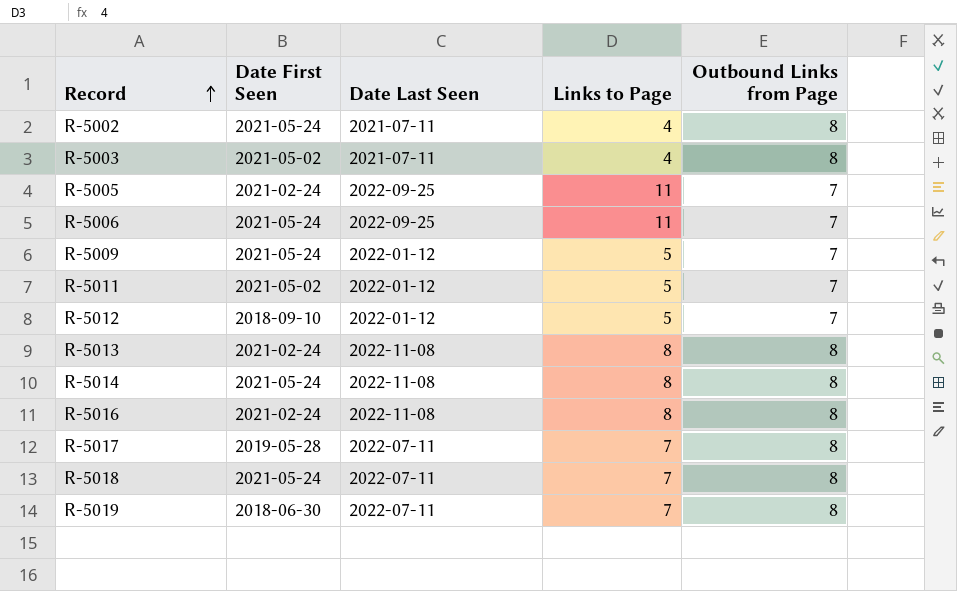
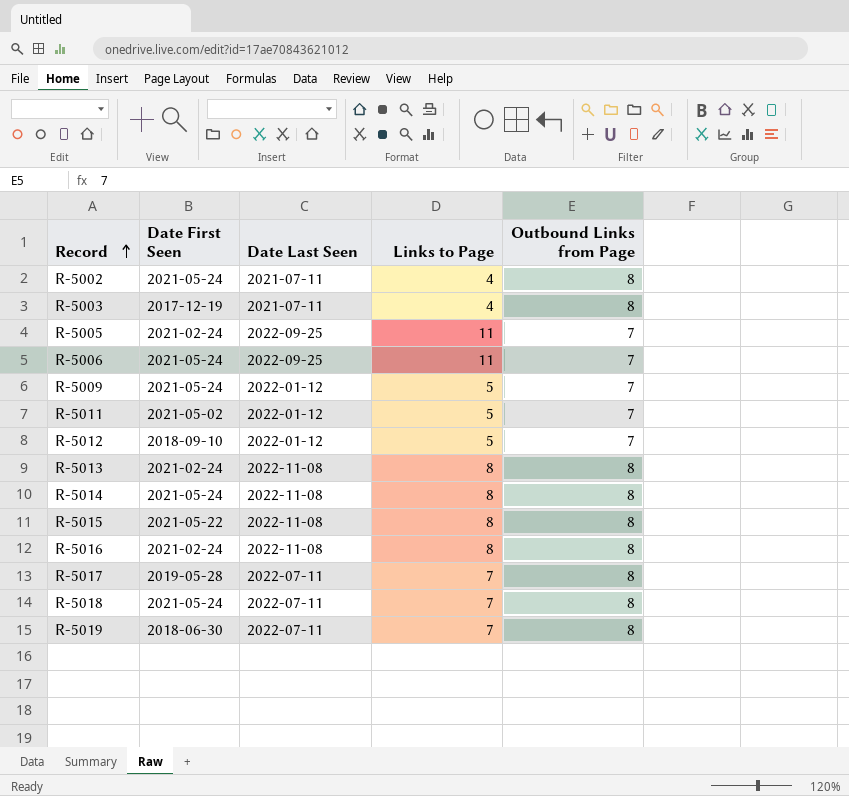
R-5003 | Date First Seen: 2021-05-02 -> 2017-12-19
row R-5015: none -> 2021-05-22 | 2022-11-08 | 8 | 8

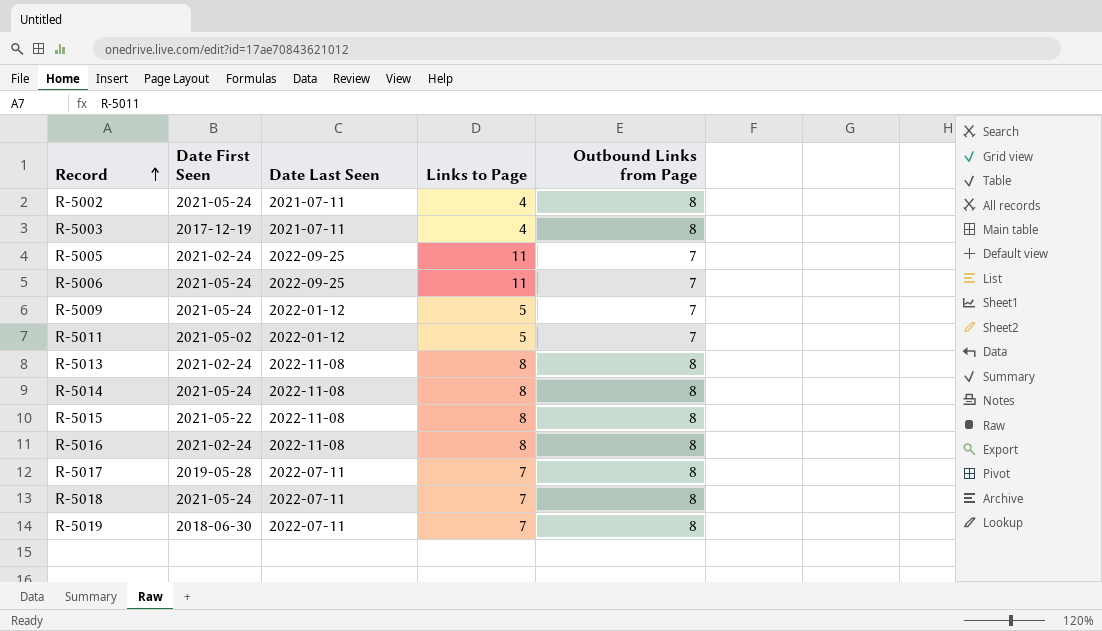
row R-5012: 2018-09-10 | 2022-01-12 | 5 | 7 -> none

